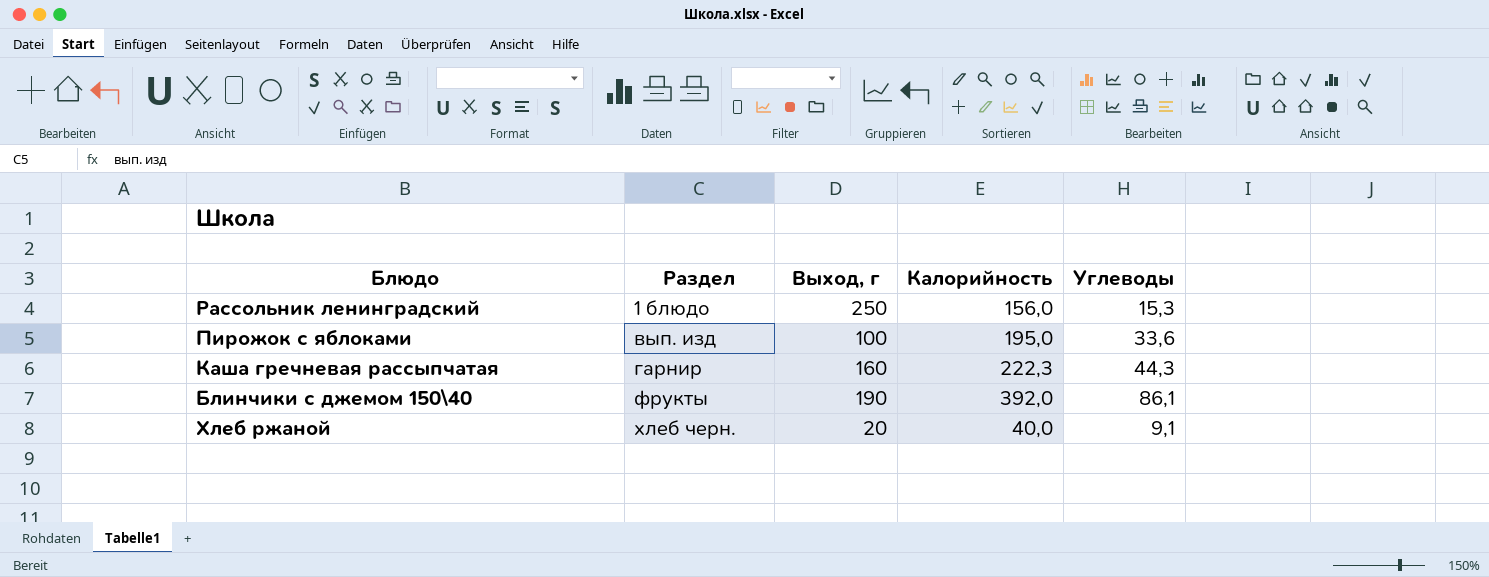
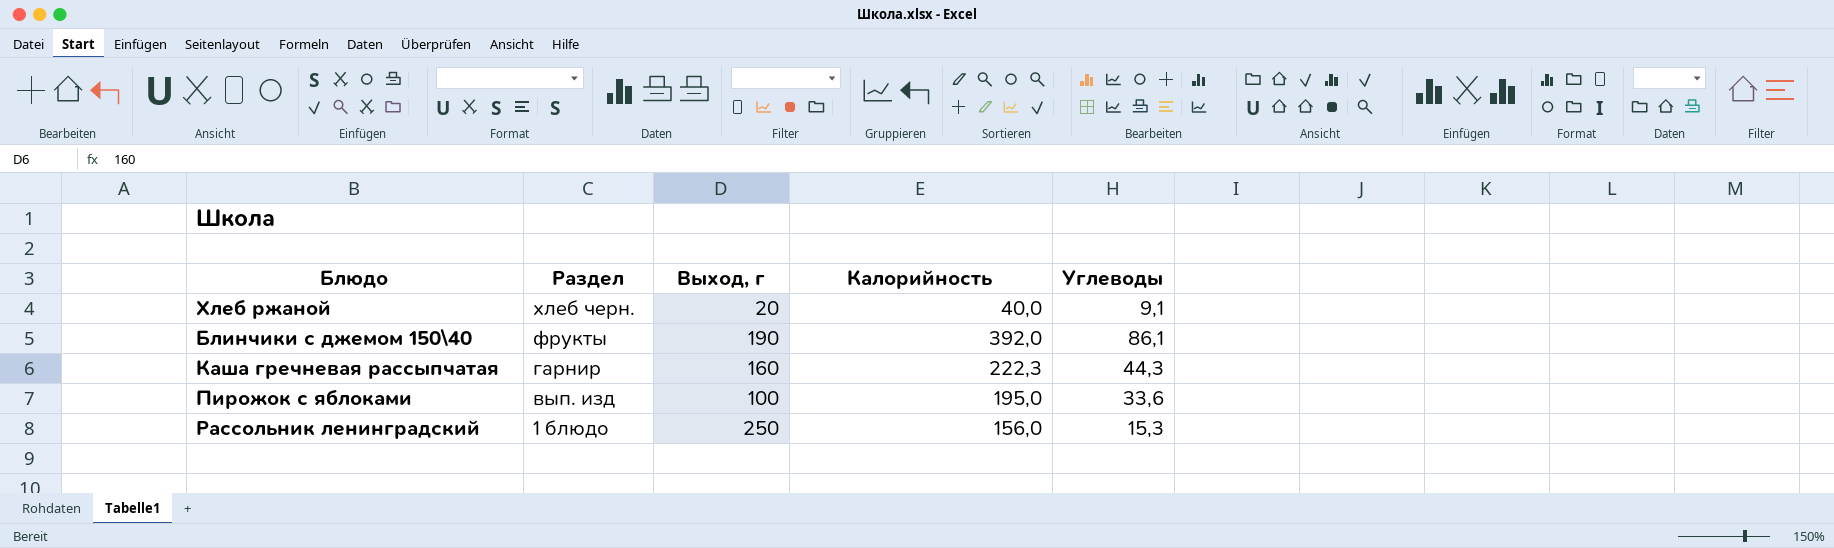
row order: Раздел ascending -> Раздел descending

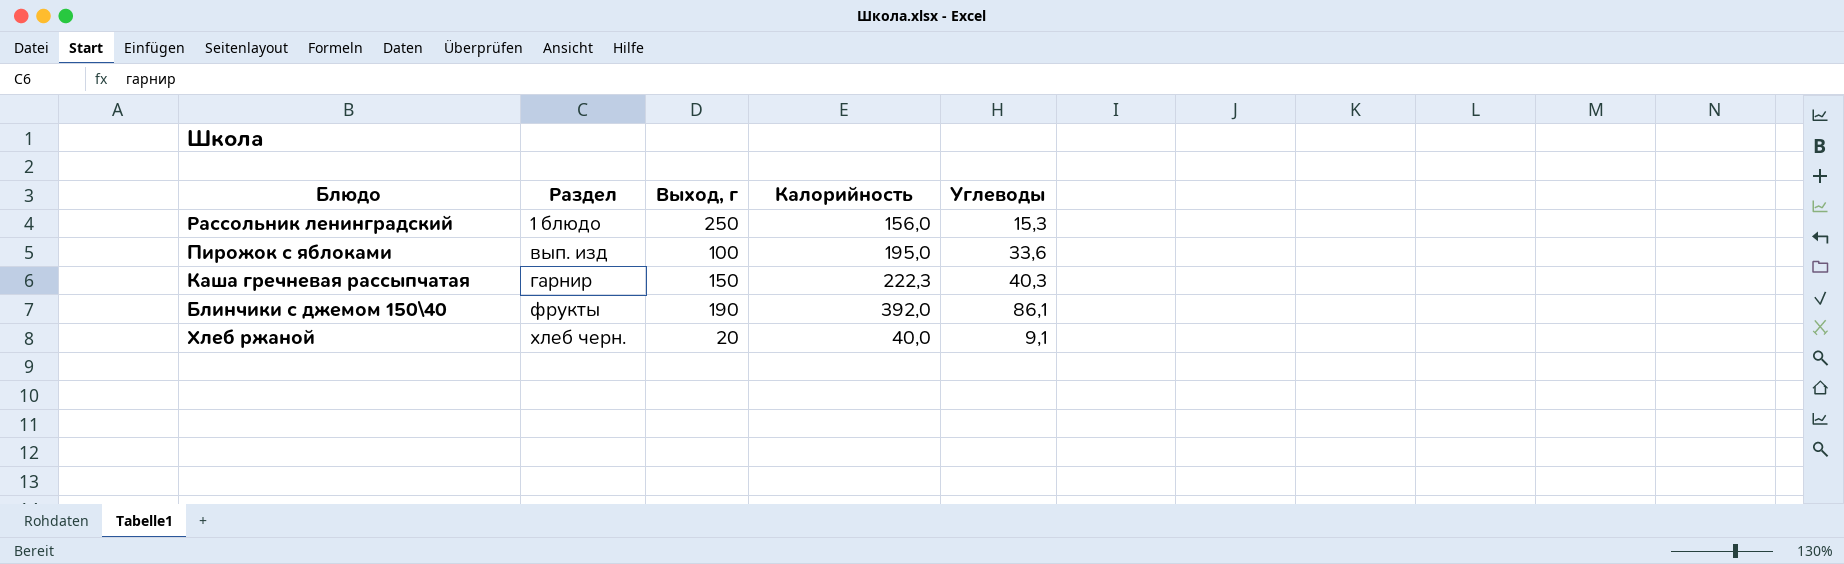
row order: Раздел descending -> Раздел ascending
Каша гречневая рассыпчатая | Выход, г: 160 -> 150
Каша гречневая рассыпчатая | Углеводы: 44,3 -> 40,3

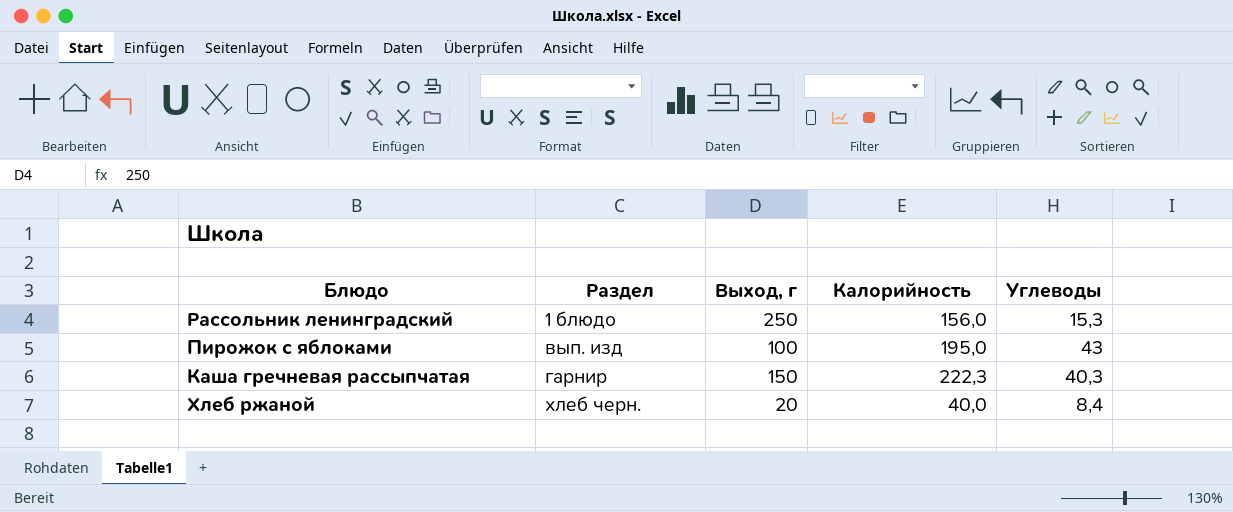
row Блинчики с джемом 150\40: фрукты | 190 | 392,0 | 86,1 -> none
Пирожок с яблоками | Углеводы: 33,6 -> 43
Хлеб ржаной | Углеводы: 9,1 -> 8,4

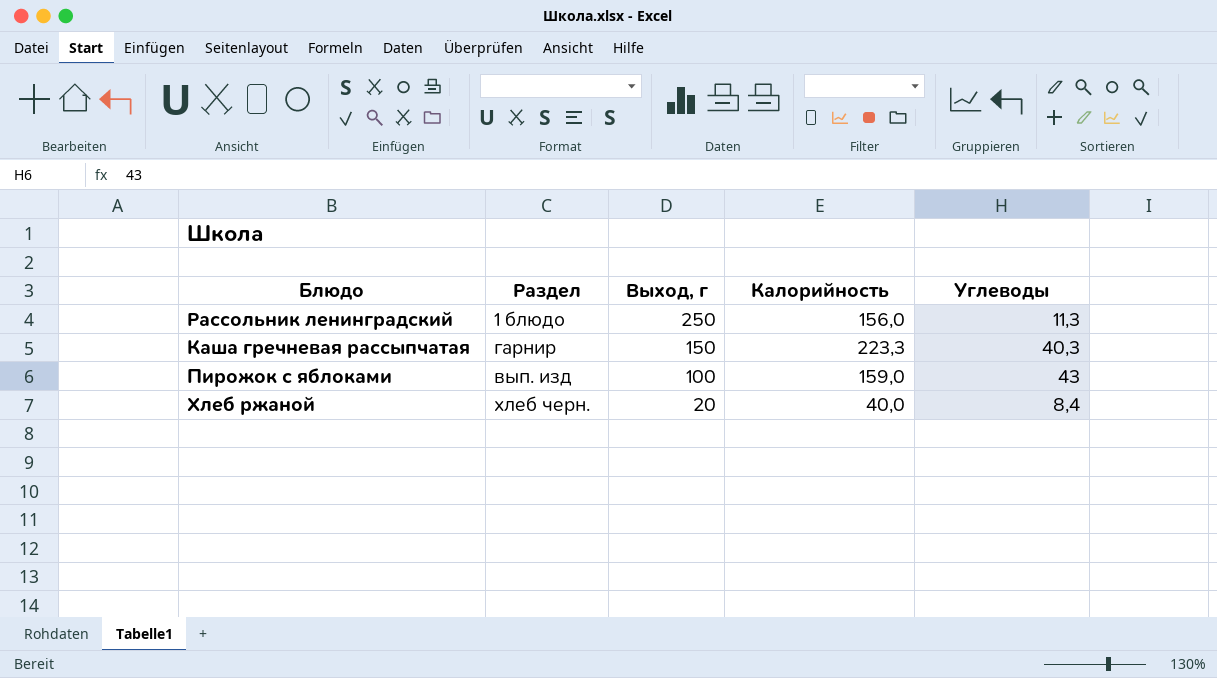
row order: Раздел ascending -> Выход, г descending
Рассольник ленинградский | Углеводы: 15,3 -> 11,3
Каша гречневая рассыпчатая | Калорийность: 222,3 -> 223,3
Пирожок с яблоками | Калорийность: 195,0 -> 159,0

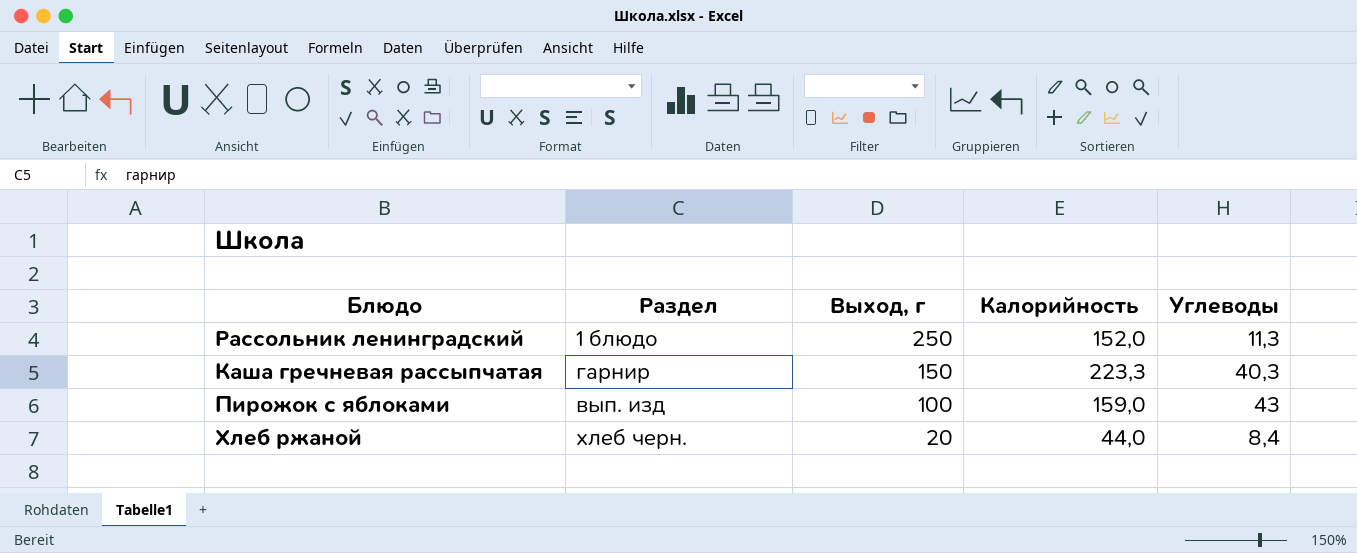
Рассольник ленинградский | Калорийность: 156,0 -> 152,0
Хлеб ржаной | Калорийность: 40,0 -> 44,0

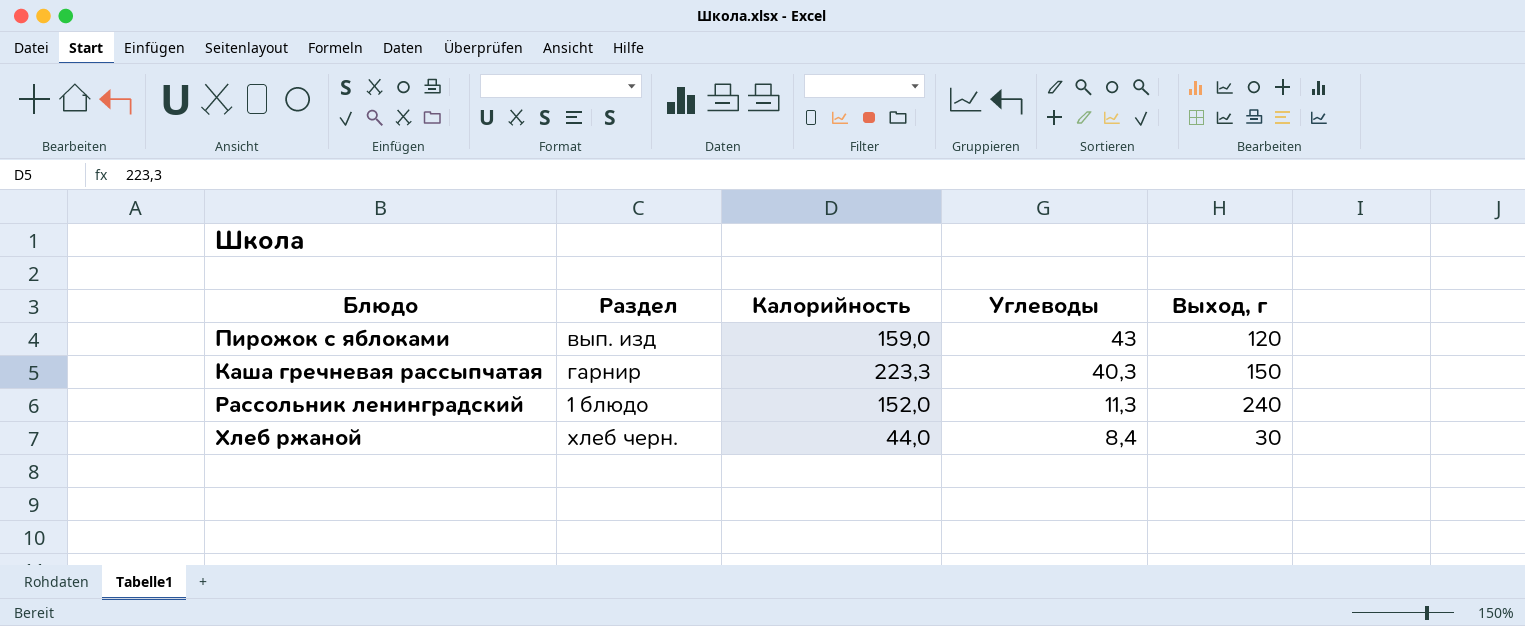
row order: Выход, г descending -> Углеводы descending
column Выход, г | position: 3 -> 5
Пирожок с яблоками | Выход, г: 100 -> 120
Рассольник ленинградский | Выход, г: 250 -> 240
Хлеб ржаной | Выход, г: 20 -> 30

